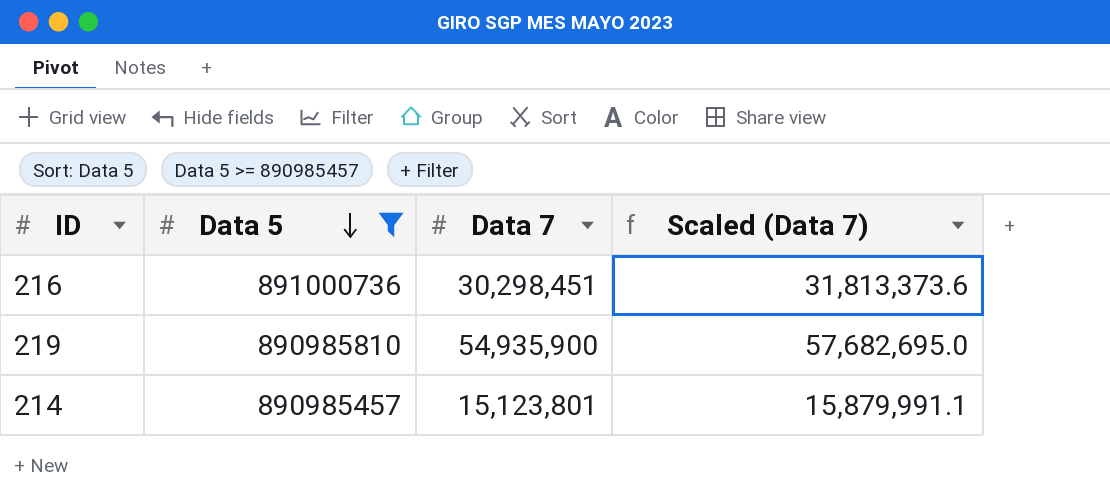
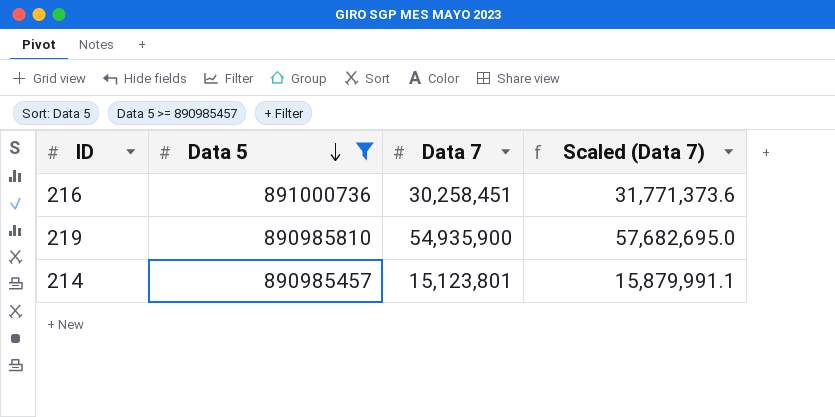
216 | Data 7: 30,298,451 -> 30,258,451
216 | Scaled (Data 7): 31,813,373.6 -> 31,771,373.6

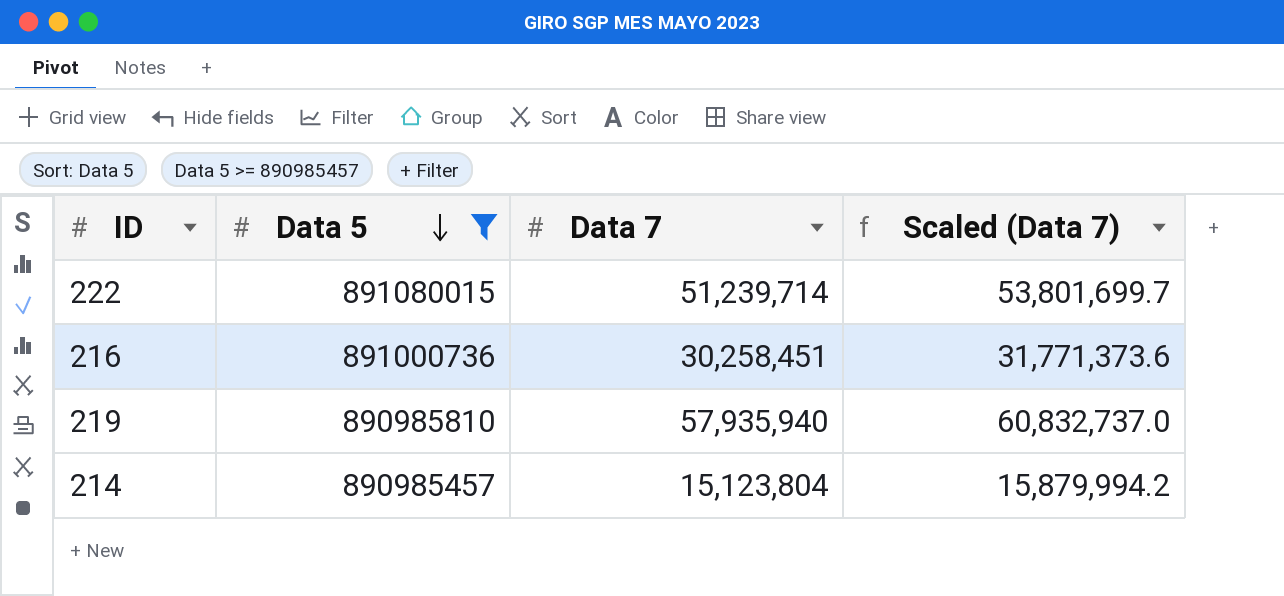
row 222: none -> 891080015 | 51,239,714 | 53,801,699.7
219 | Data 7: 54,935,900 -> 57,935,940
219 | Scaled (Data 7): 57,682,695.0 -> 60,832,737.0
214 | Data 7: 15,123,801 -> 15,123,804
214 | Scaled (Data 7): 15,879,991.1 -> 15,879,994.2

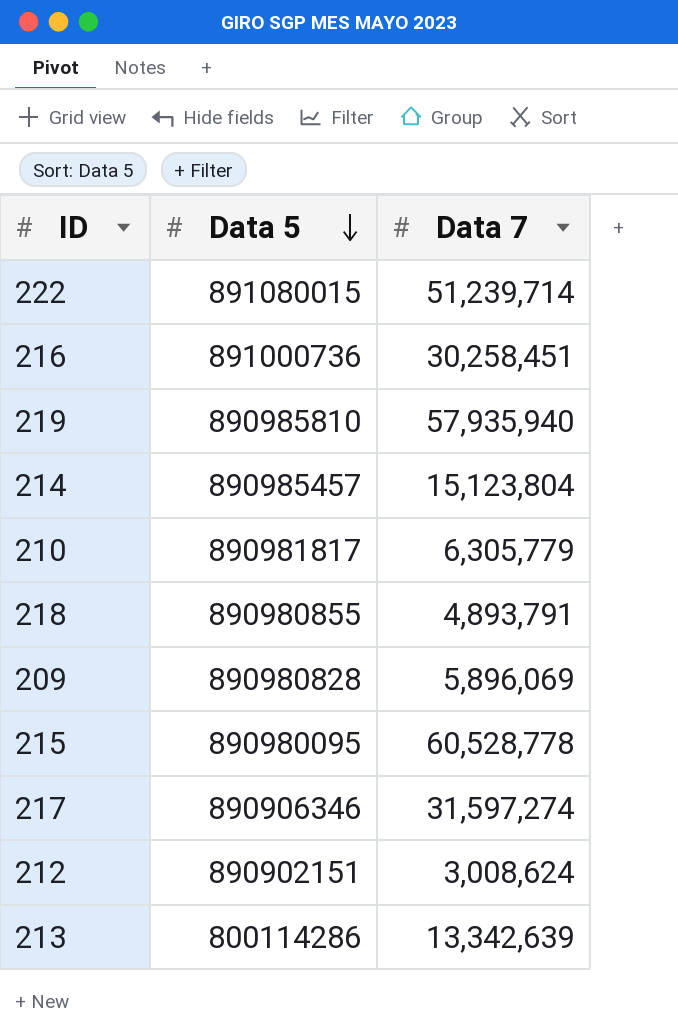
filter: Data 5 >= 890985457 -> none
column Scaled (Data 7) | formula: [Data 7] * 1.05 -> none

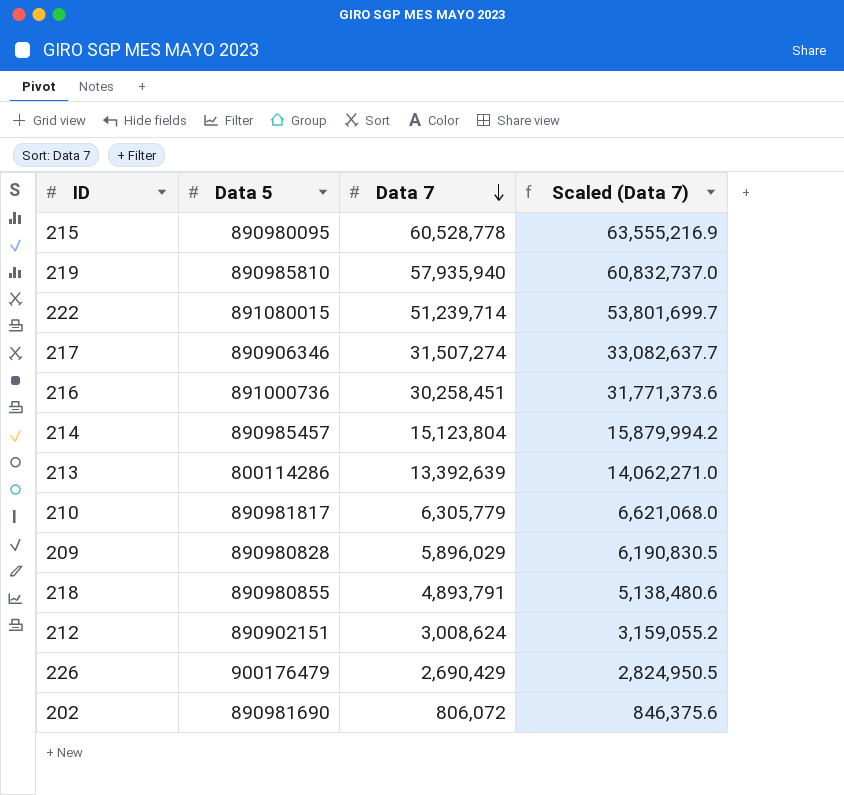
row order: Data 5 descending -> Data 7 descending
column Scaled (Data 7) | formula: none -> [Data 7] * 1.05
217 | Data 7: 31,597,274 -> 31,507,274
213 | Data 7: 13,342,639 -> 13,392,639
209 | Data 7: 5,896,069 -> 5,896,029
row 226: none -> 900176479 | 2,690,429 | 2,824,950.5
row 202: none -> 890981690 | 806,072 | 846,375.6

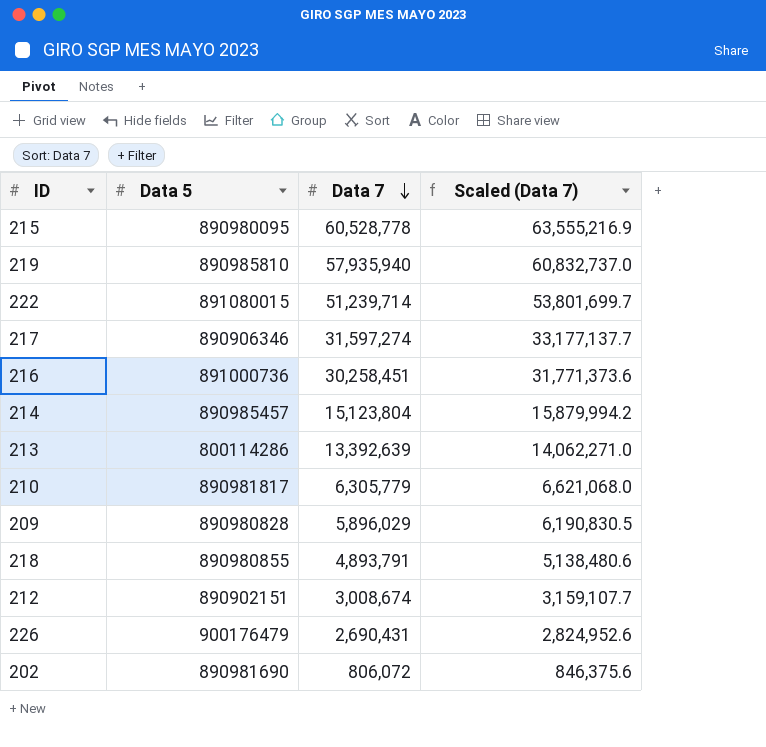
217 | Data 7: 31,507,274 -> 31,597,274
217 | Scaled (Data 7): 33,082,637.7 -> 33,177,137.7
212 | Data 7: 3,008,624 -> 3,008,674
212 | Scaled (Data 7): 3,159,055.2 -> 3,159,107.7
226 | Data 7: 2,690,429 -> 2,690,431
226 | Scaled (Data 7): 2,824,950.5 -> 2,824,952.6

